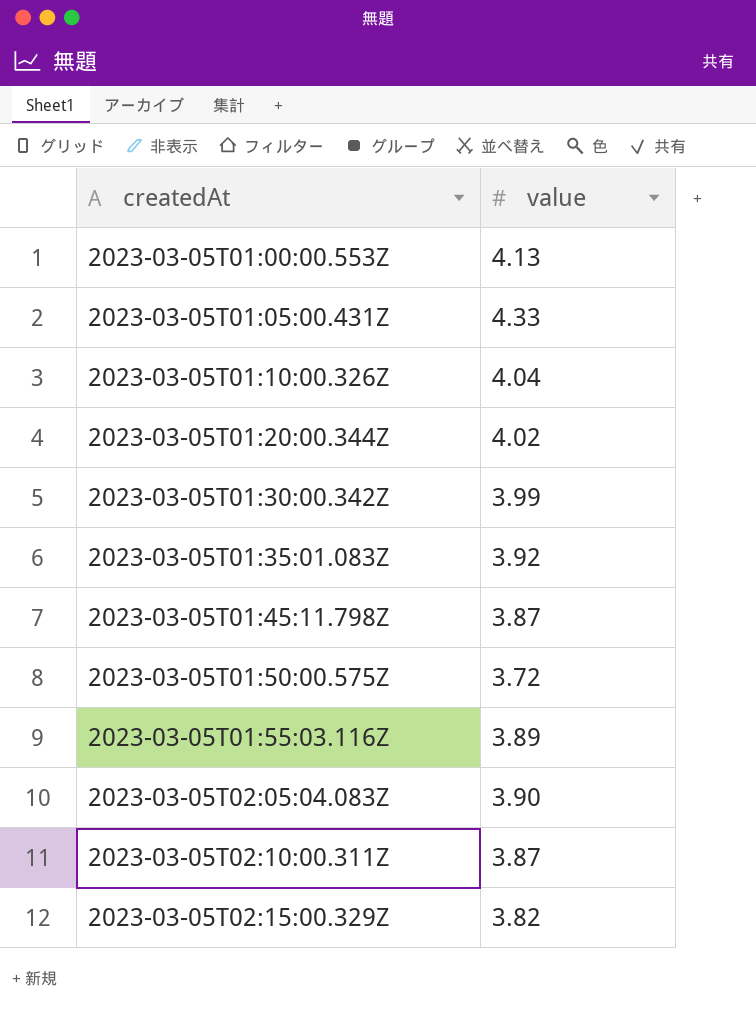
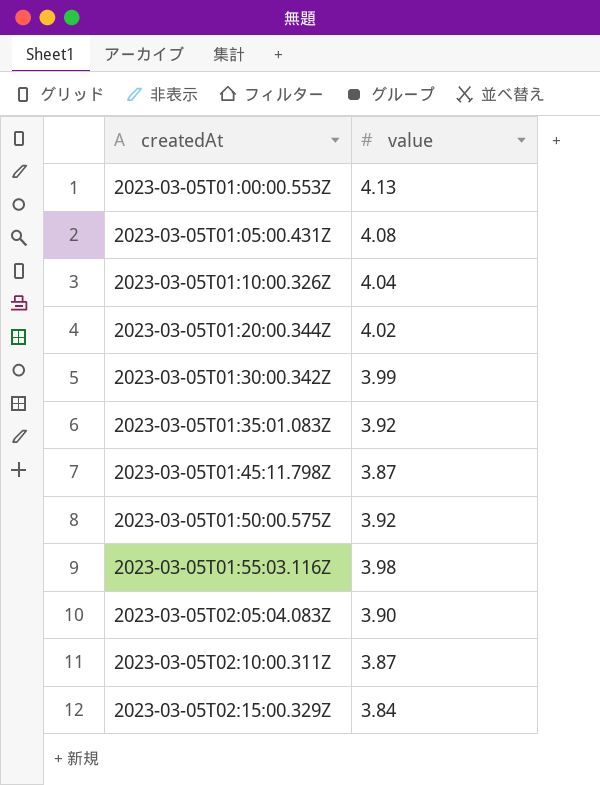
2023-03-05T01:05:00.431Z | value: 4.33 -> 4.08
2023-03-05T01:50:00.575Z | value: 3.72 -> 3.92
2023-03-05T01:55:03.116Z | value: 3.89 -> 3.98
2023-03-05T02:15:00.329Z | value: 3.82 -> 3.84

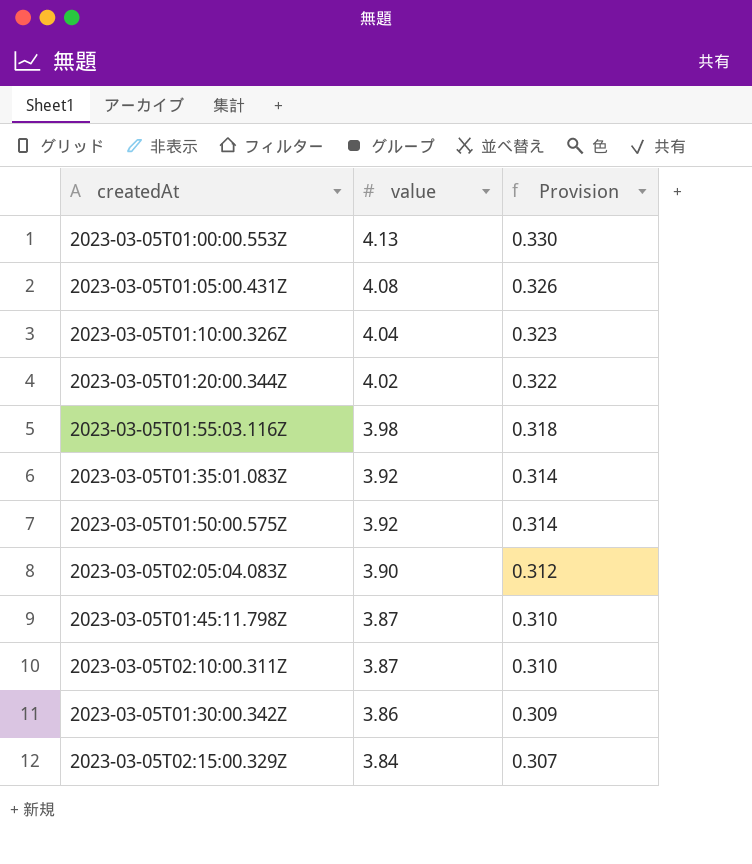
row order: createdAt ascending -> value descending
column Provision | formula: none -> [value] * 0.08
2023-03-05T01:30:00.342Z | value: 3.99 -> 3.86

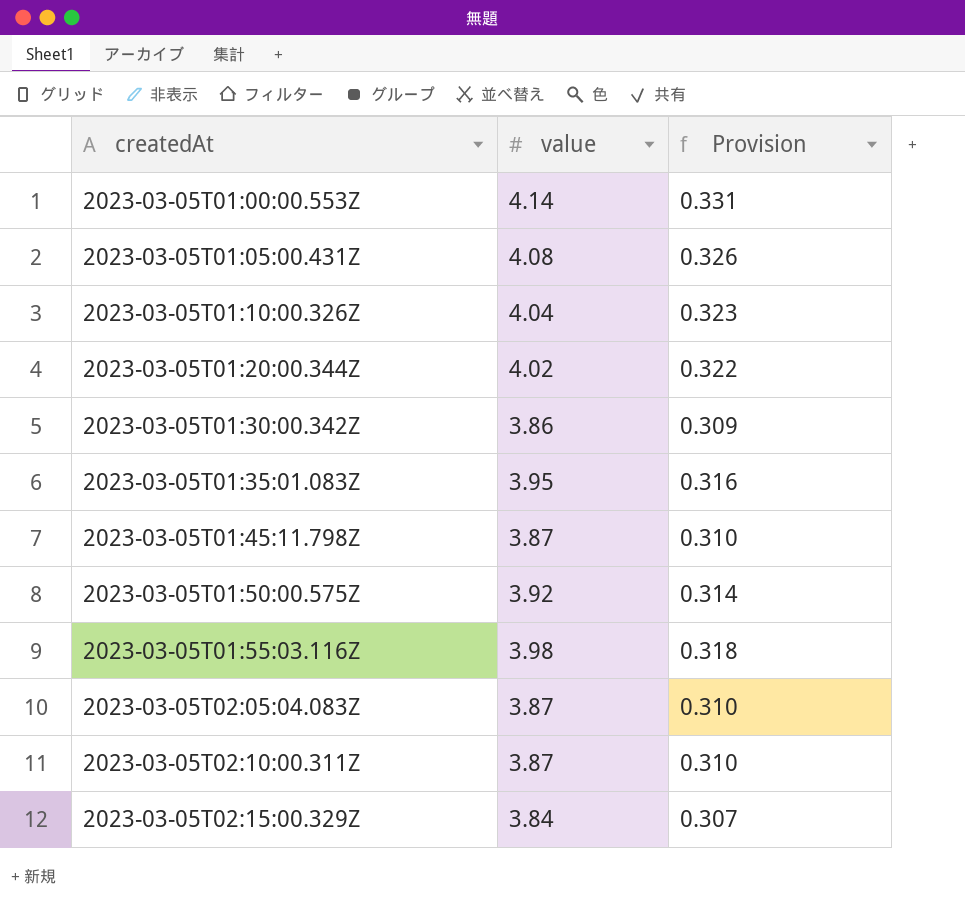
row order: value descending -> createdAt ascending
2023-03-05T01:00:00.553Z | value: 4.13 -> 4.14
2023-03-05T01:00:00.553Z | Provision: 0.330 -> 0.331
2023-03-05T01:35:01.083Z | value: 3.92 -> 3.95
2023-03-05T01:35:01.083Z | Provision: 0.314 -> 0.316
2023-03-05T02:05:04.083Z | value: 3.90 -> 3.87
2023-03-05T02:05:04.083Z | Provision: 0.312 -> 0.310

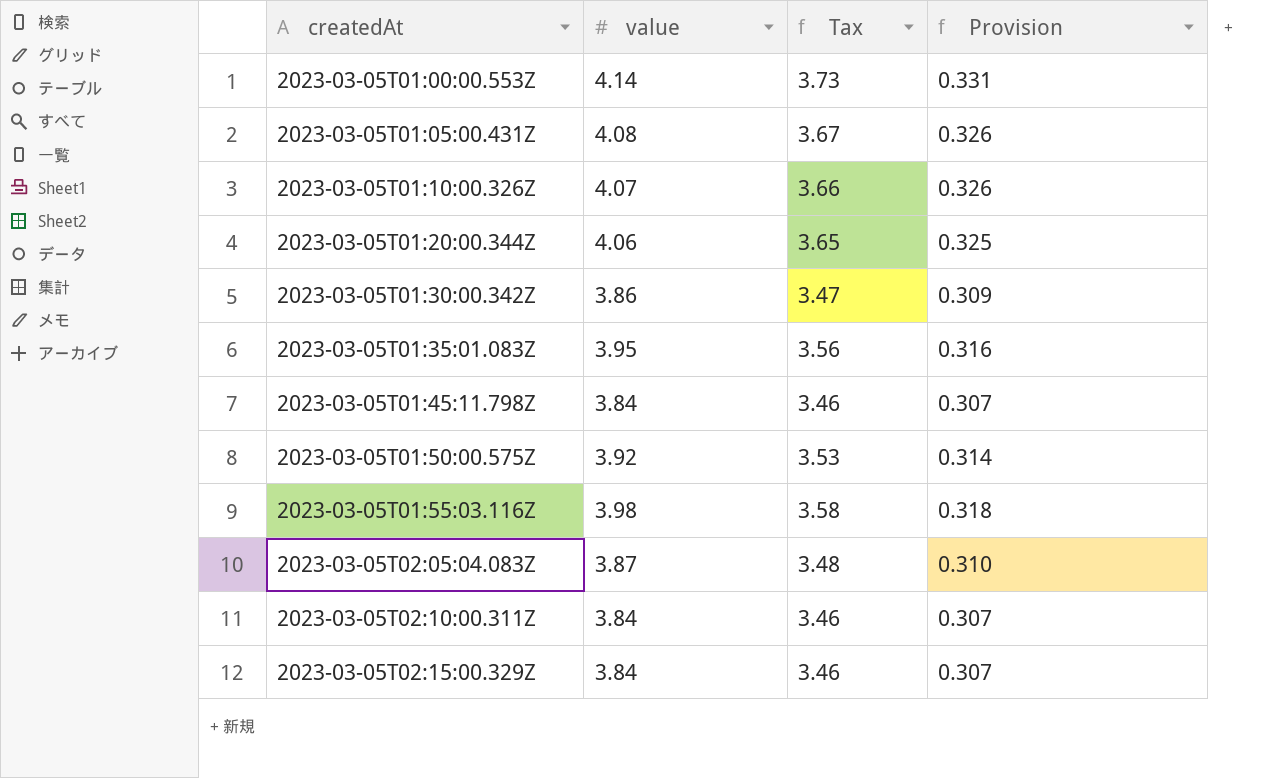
column Tax | formula: none -> [value] * 0.9
2023-03-05T01:10:00.326Z | value: 4.04 -> 4.07
2023-03-05T01:10:00.326Z | Provision: 0.323 -> 0.326
2023-03-05T01:20:00.344Z | value: 4.02 -> 4.06
2023-03-05T01:20:00.344Z | Provision: 0.322 -> 0.325
2023-03-05T01:45:11.798Z | value: 3.87 -> 3.84
2023-03-05T01:45:11.798Z | Provision: 0.310 -> 0.307
2023-03-05T02:10:00.311Z | value: 3.87 -> 3.84
2023-03-05T02:10:00.311Z | Provision: 0.310 -> 0.307

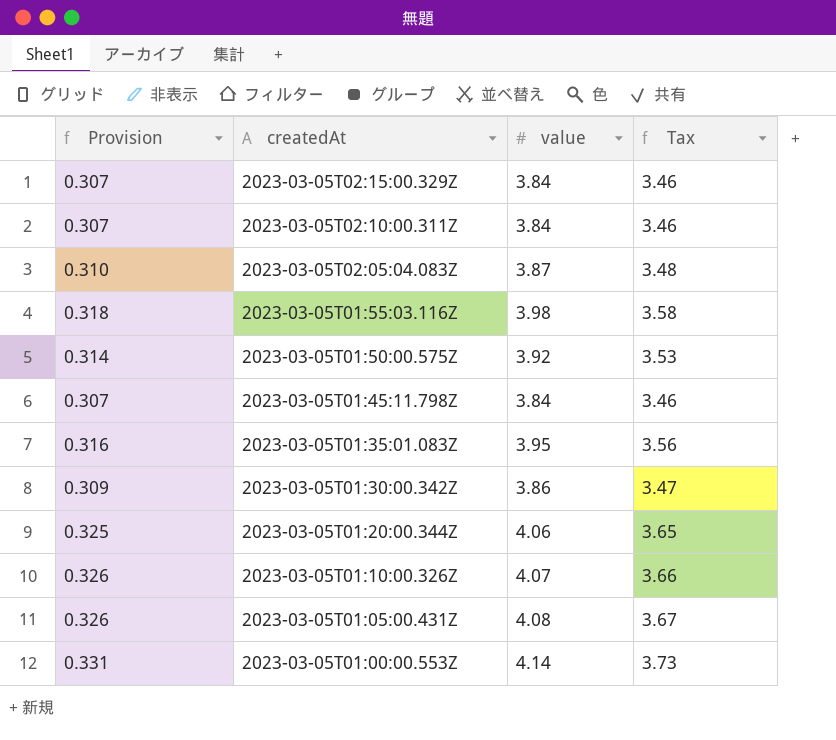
row order: createdAt ascending -> createdAt descending
column Provision | position: 4 -> 1

